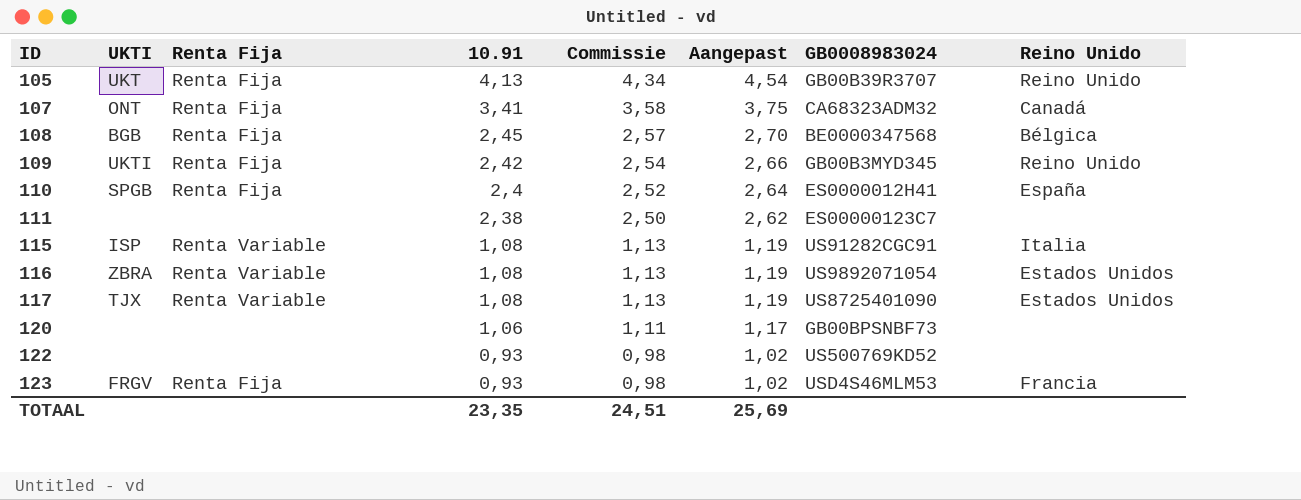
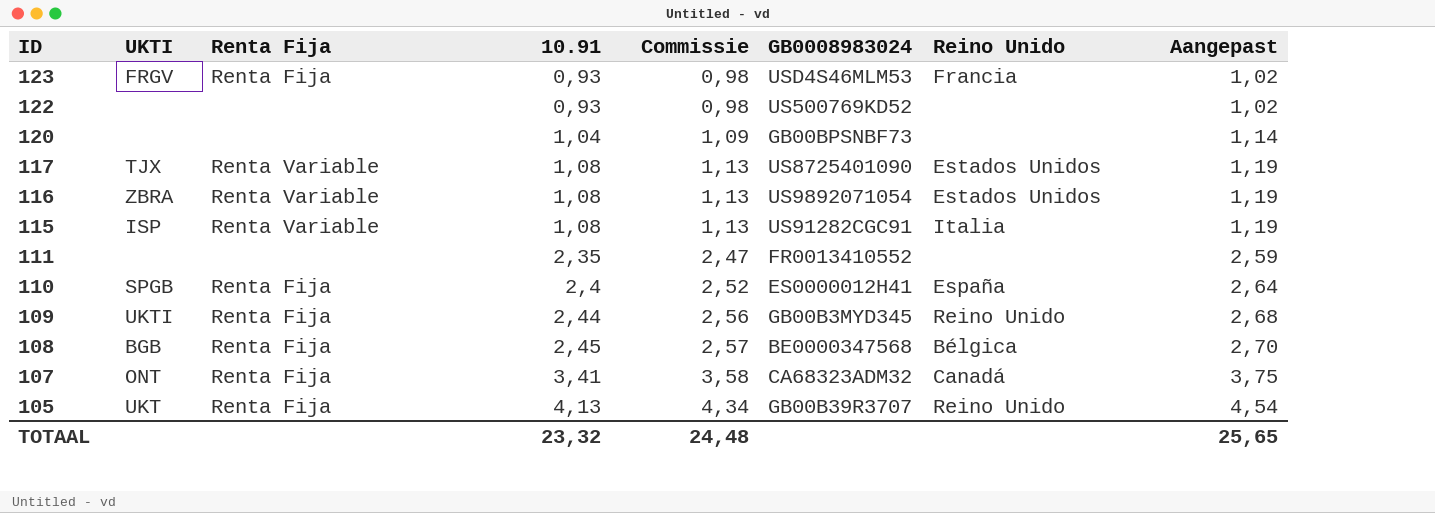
row order: ID ascending -> ID descending
column Aangepast | position: 6 -> 8
120 | 10.91: 1,06 -> 1,04
120 | Commissie: 1,11 -> 1,09
120 | Aangepast: 1,17 -> 1,14
111 | 10.91: 2,38 -> 2,35
111 | Commissie: 2,50 -> 2,47
111 | GB0008983024: ES00000123C7 -> FR0013410552
111 | Aangepast: 2,62 -> 2,59
109 | 10.91: 2,42 -> 2,44
109 | Commissie: 2,54 -> 2,56
109 | Aangepast: 2,66 -> 2,68
TOTAAL | 10.91: 23,35 -> 23,32
TOTAAL | Commissie: 24,51 -> 24,48
TOTAAL | Aangepast: 25,69 -> 25,65

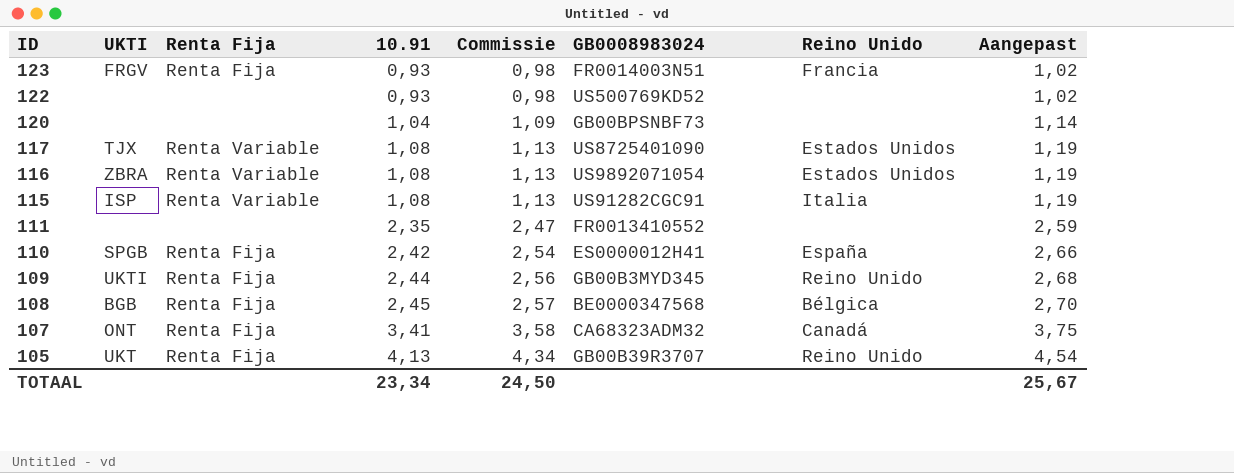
123 | GB0008983024: USD4S46MLM53 -> FR0014003N51
110 | 10.91: 2,4 -> 2,42
110 | Commissie: 2,52 -> 2,54
110 | Aangepast: 2,64 -> 2,66
TOTAAL | 10.91: 23,32 -> 23,34
TOTAAL | Commissie: 24,48 -> 24,50
TOTAAL | Aangepast: 25,65 -> 25,67

